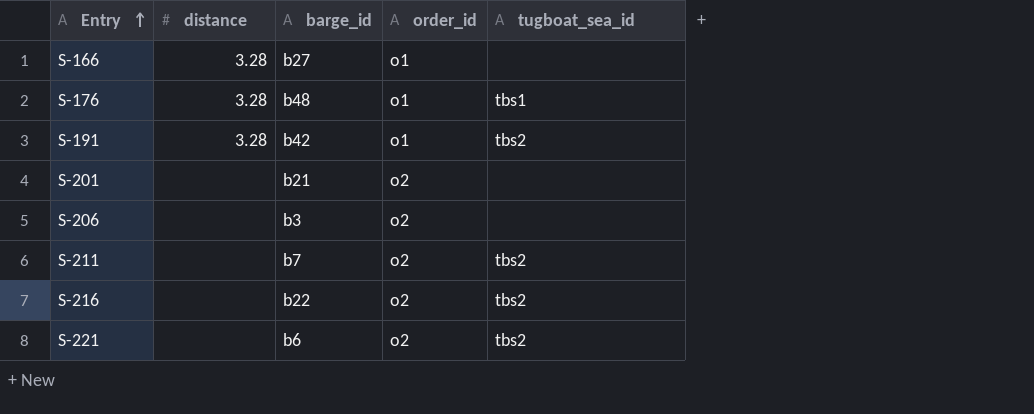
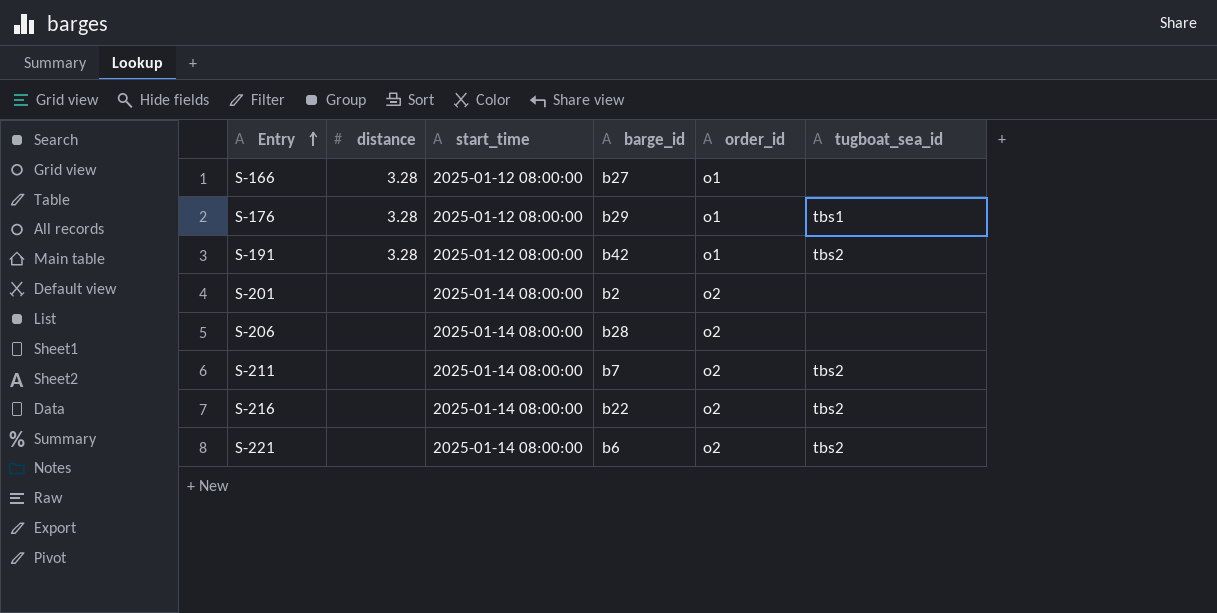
column start_time | position: none -> 3
S-176 | barge_id: b48 -> b29
S-201 | barge_id: b21 -> b2
S-206 | barge_id: b3 -> b28

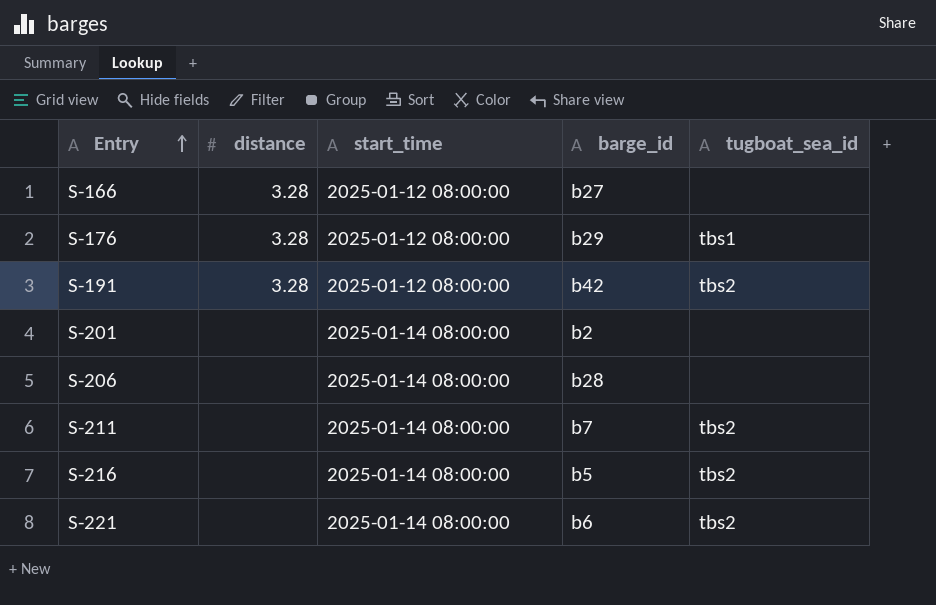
column order_id | position: 5 -> none
S-216 | barge_id: b22 -> b5

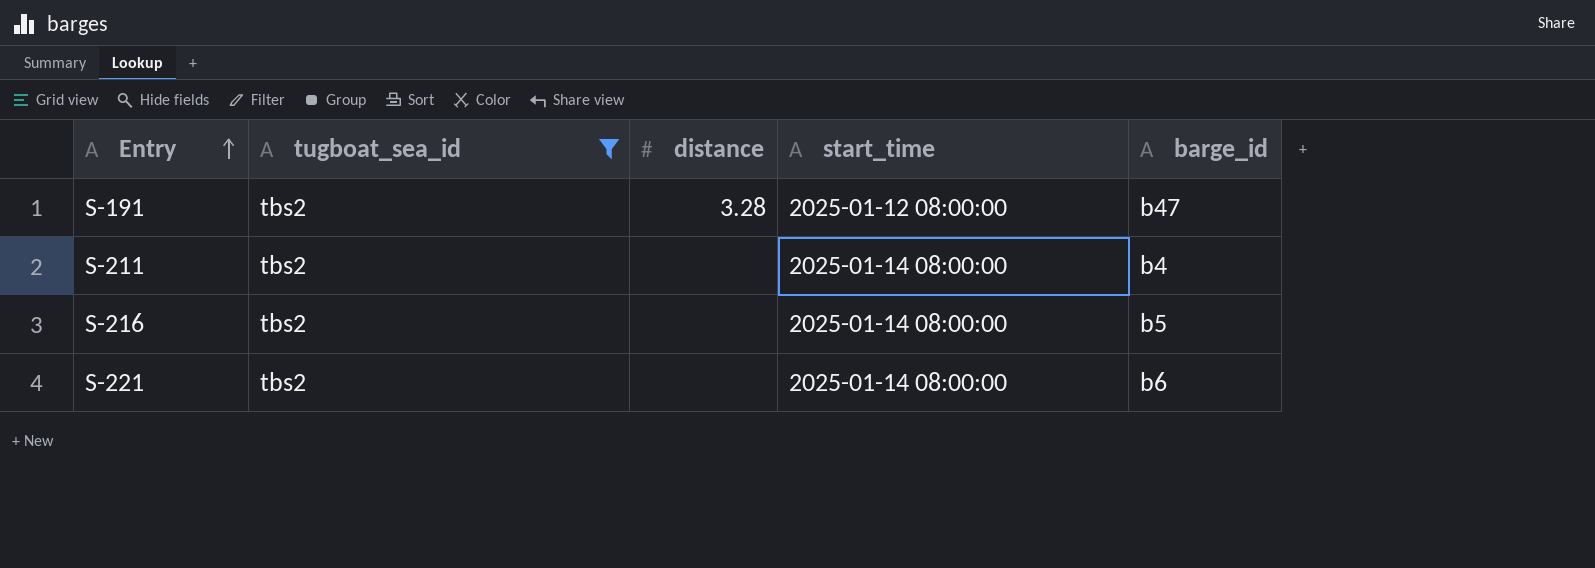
filter: none -> tugboat_sea_id = tbs2
column tugboat_sea_id | position: 5 -> 2
S-191 | barge_id: b42 -> b47
S-211 | barge_id: b7 -> b4

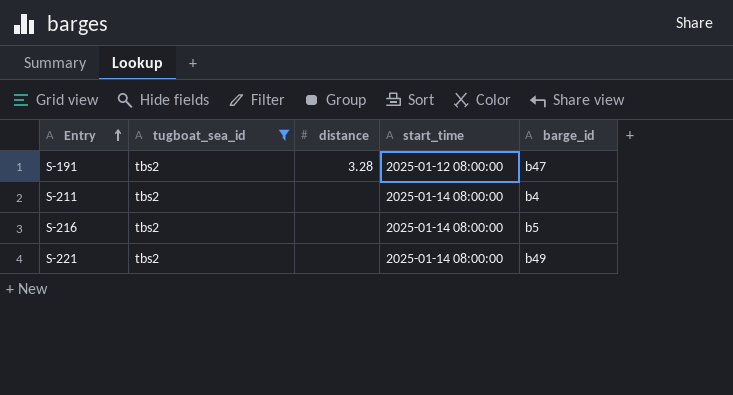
S-221 | barge_id: b6 -> b49

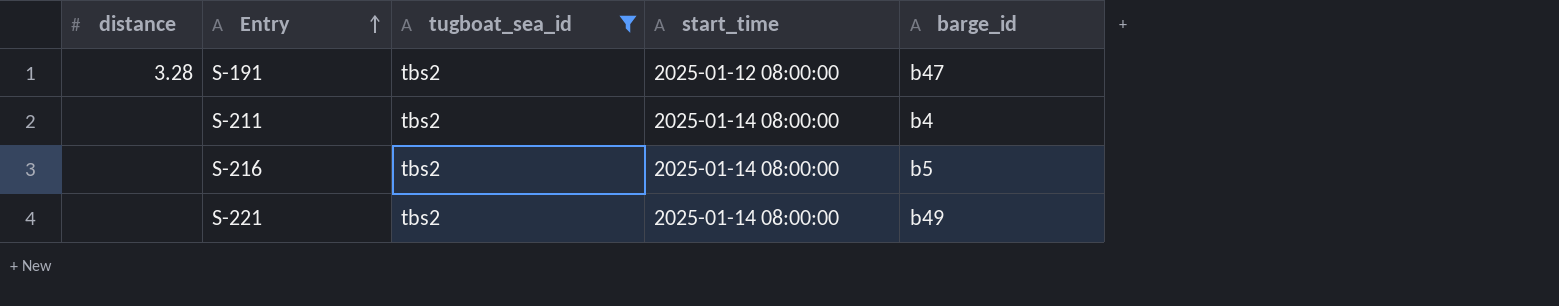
column distance | position: 3 -> 1

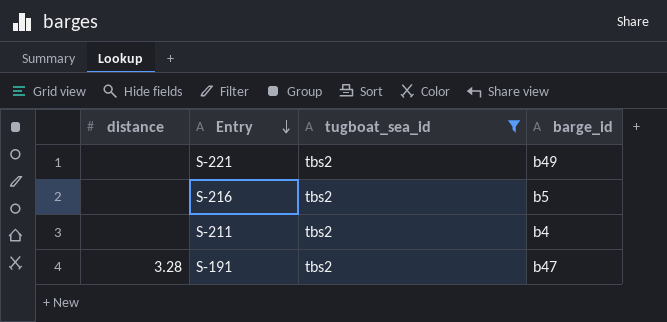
row order: Entry ascending -> Entry descending
column start_time | position: 4 -> none

